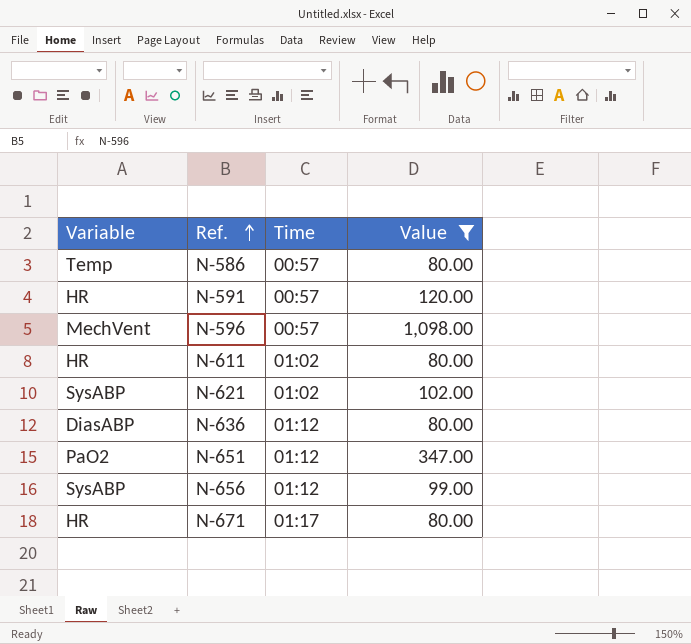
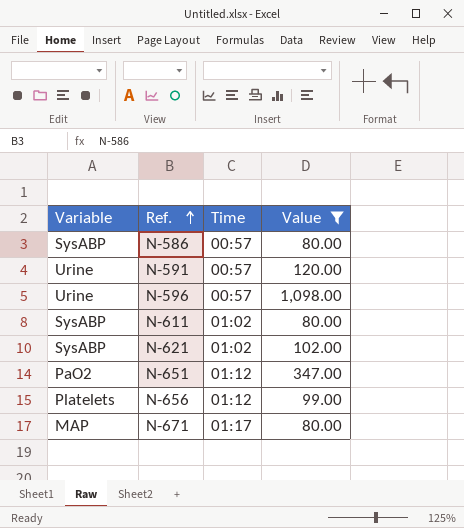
row N-636: DiasABP | 01:12 | 80.00 -> none
N-586 | Variable: Temp -> SysABP
N-591 | Variable: HR -> Urine
N-596 | Variable: MechVent -> Urine
N-611 | Variable: HR -> SysABP
N-656 | Variable: SysABP -> Platelets
N-671 | Variable: HR -> MAP

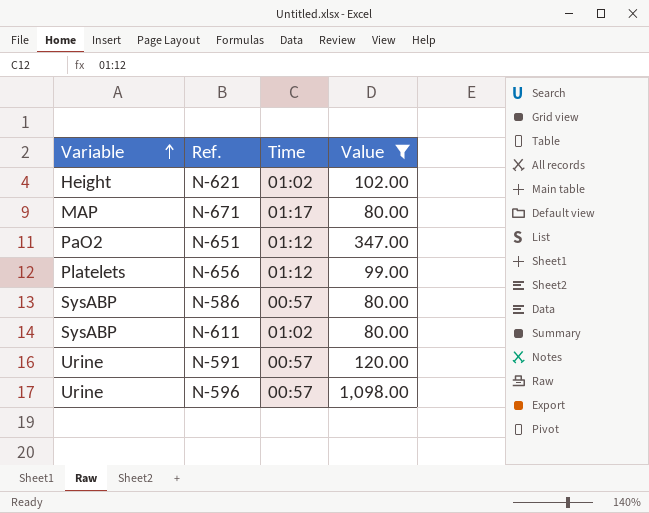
row order: Ref. ascending -> Variable ascending
N-621 | Variable: SysABP -> Height

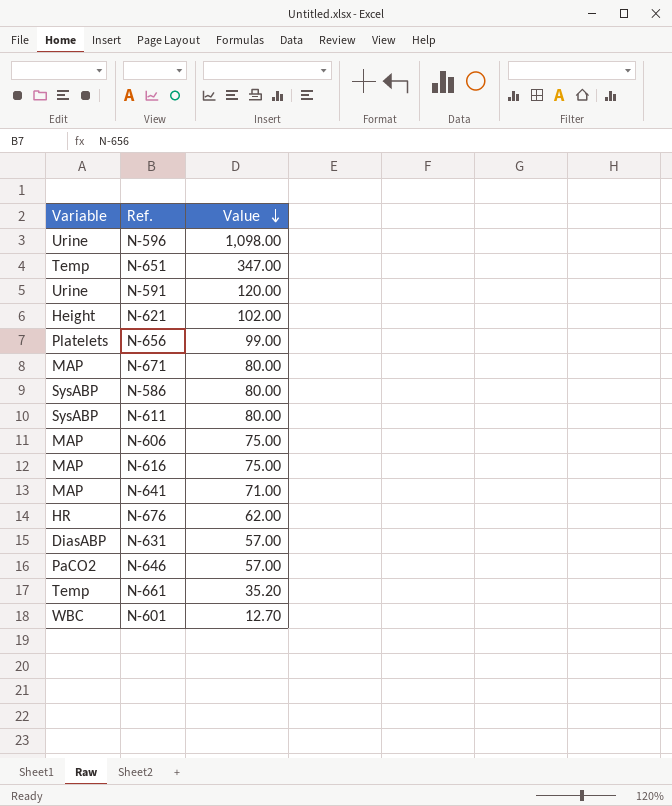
filter: Value >= 80.00 -> none
row order: Variable ascending -> Value descending
column Time | position: 3 -> none
N-651 | Variable: PaO2 -> Temp

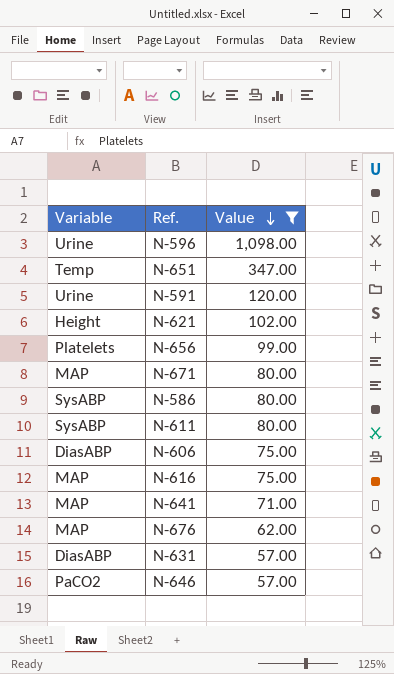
filter: none -> Value >= 57.00
N-606 | Variable: MAP -> DiasABP
N-676 | Variable: HR -> MAP

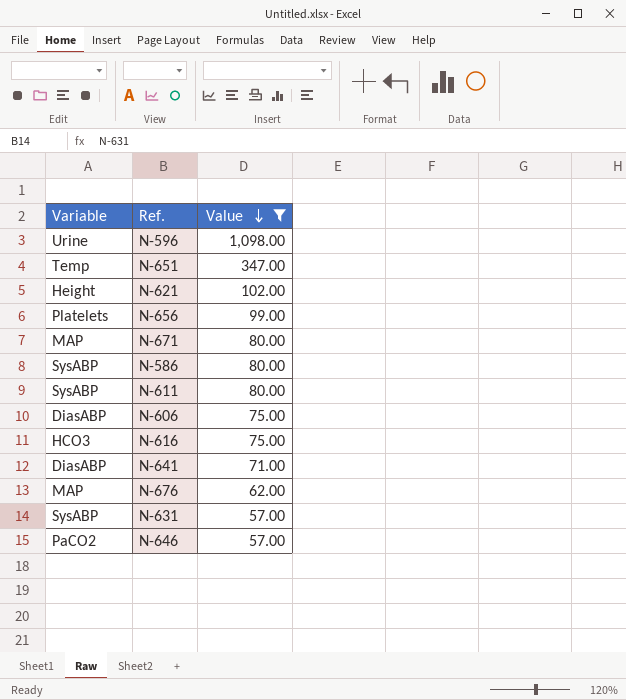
row N-591: Urine | 120.00 -> none
N-616 | Variable: MAP -> HCO3
N-641 | Variable: MAP -> DiasABP
N-631 | Variable: DiasABP -> SysABP

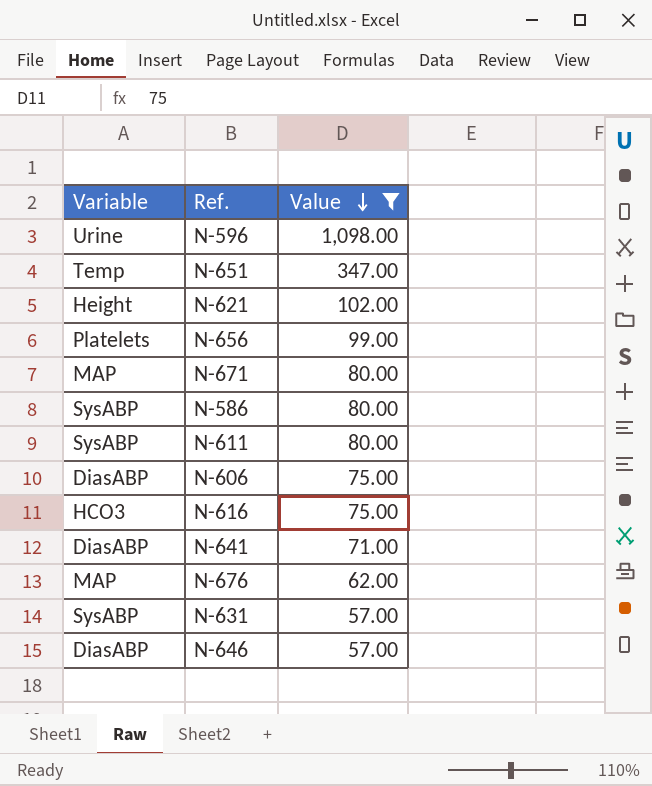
N-646 | Variable: PaCO2 -> DiasABP

